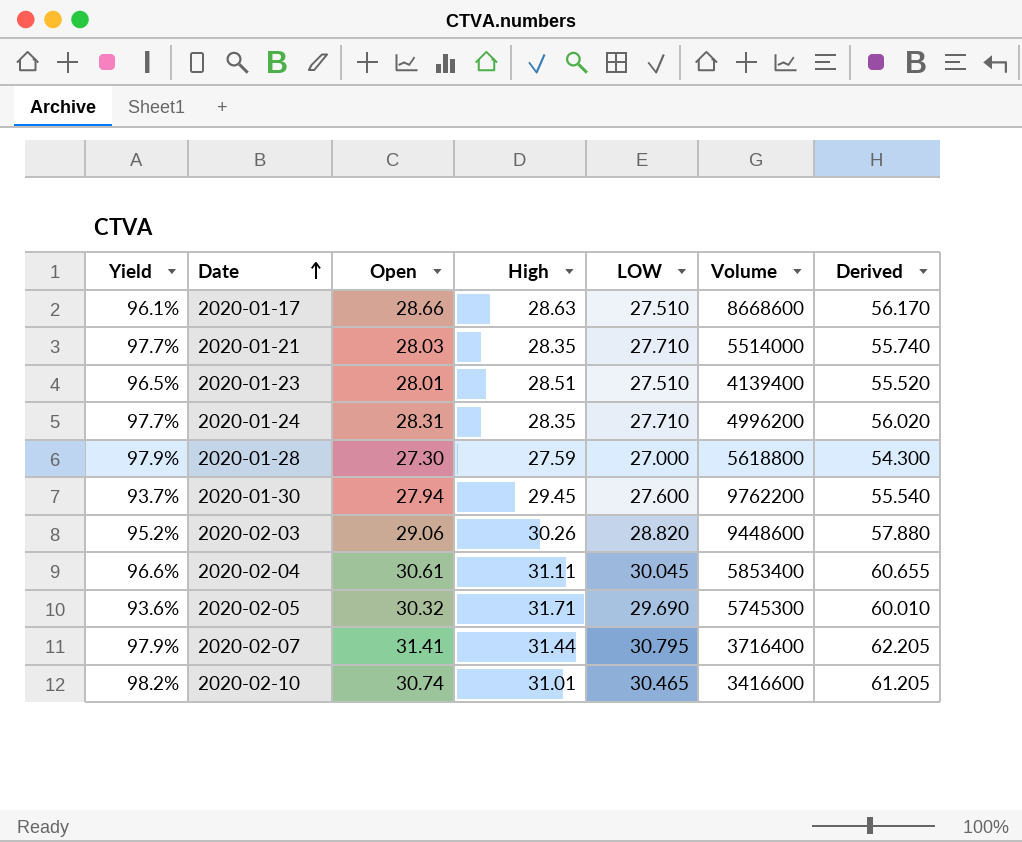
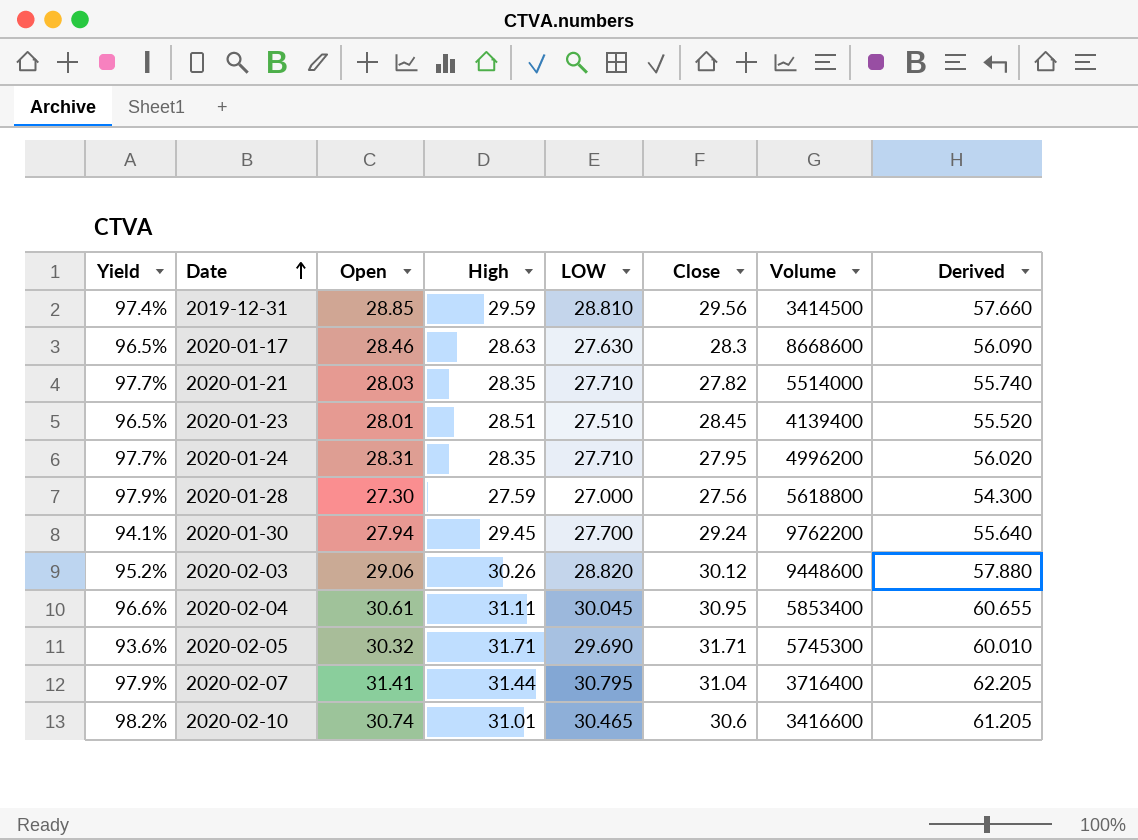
column Close | position: none -> 6
row 2019-12-31: none -> 97.4% | 28.85 | 29.59 | 28.810 | 29.56 | 3414500 | 57.660
2020-01-17 | Yield: 96.1% -> 96.5%
2020-01-17 | Open: 28.66 -> 28.46
2020-01-17 | LOW: 27.510 -> 27.630
2020-01-17 | Derived: 56.170 -> 56.090
2020-01-30 | Yield: 93.7% -> 94.1%
2020-01-30 | LOW: 27.600 -> 27.700
2020-01-30 | Derived: 55.540 -> 55.640

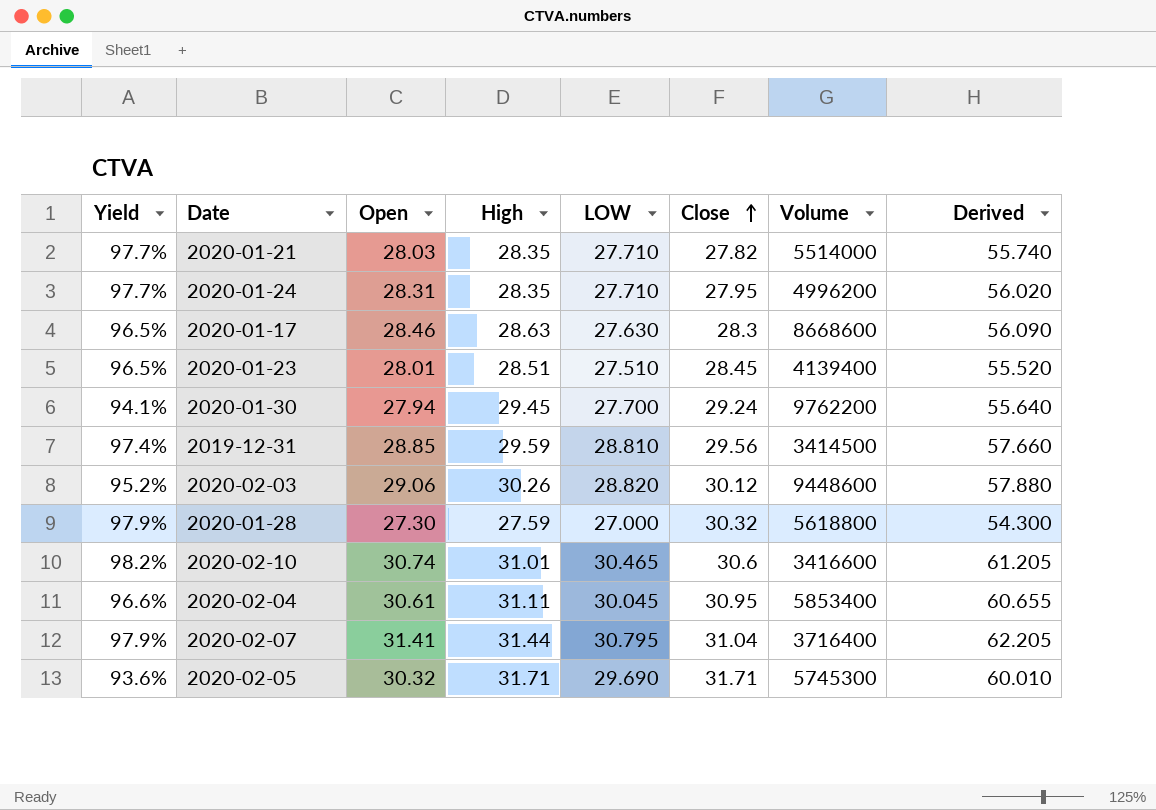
row order: Date ascending -> Close ascending
2020-01-28 | Close: 27.56 -> 30.32

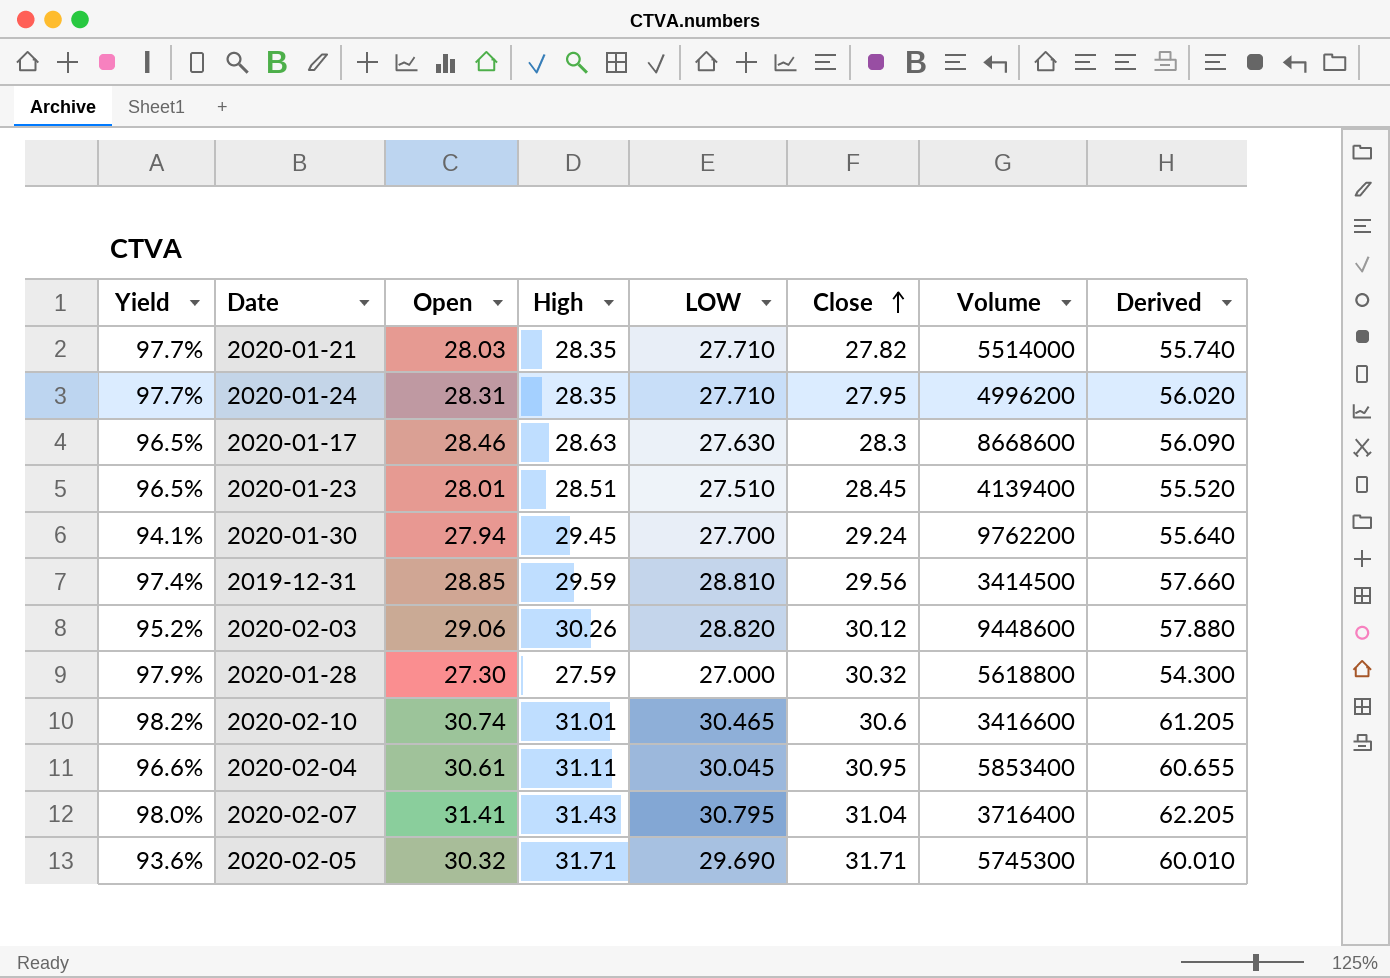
2020-02-07 | Yield: 97.9% -> 98.0%
2020-02-07 | High: 31.44 -> 31.43

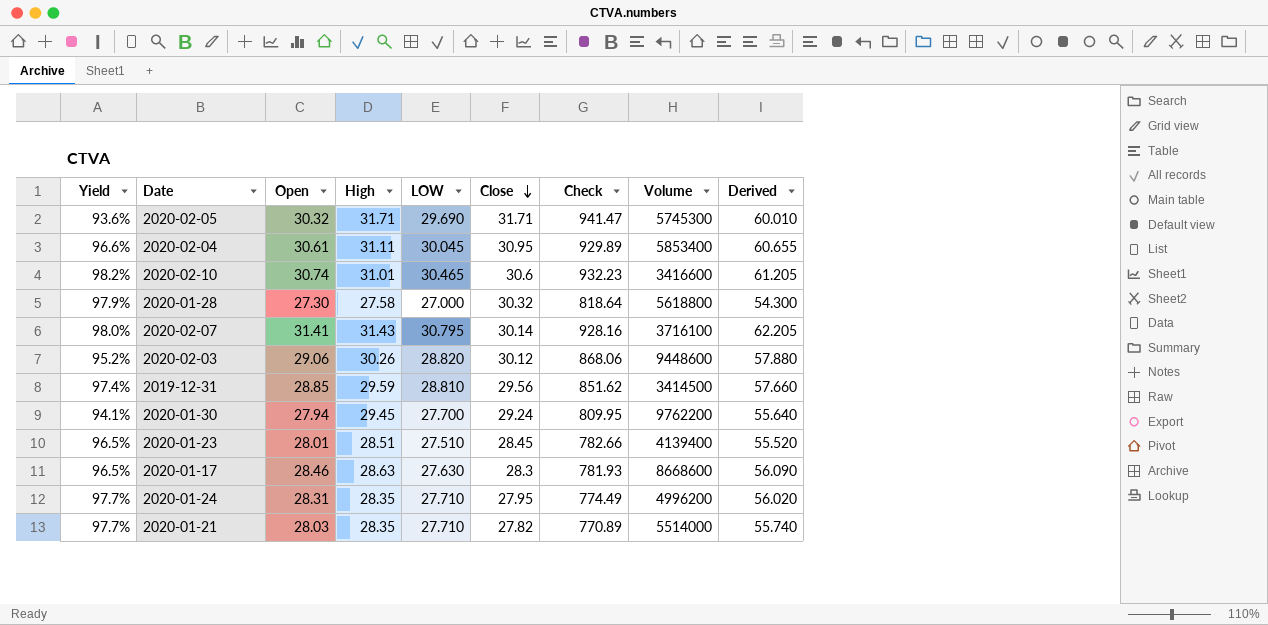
row order: Close ascending -> Close descending
column Check | formula: none -> [LOW] * [Close]
2020-01-28 | High: 27.59 -> 27.58
2020-02-07 | Close: 31.04 -> 30.14
2020-02-07 | Volume: 3716400 -> 3716100

